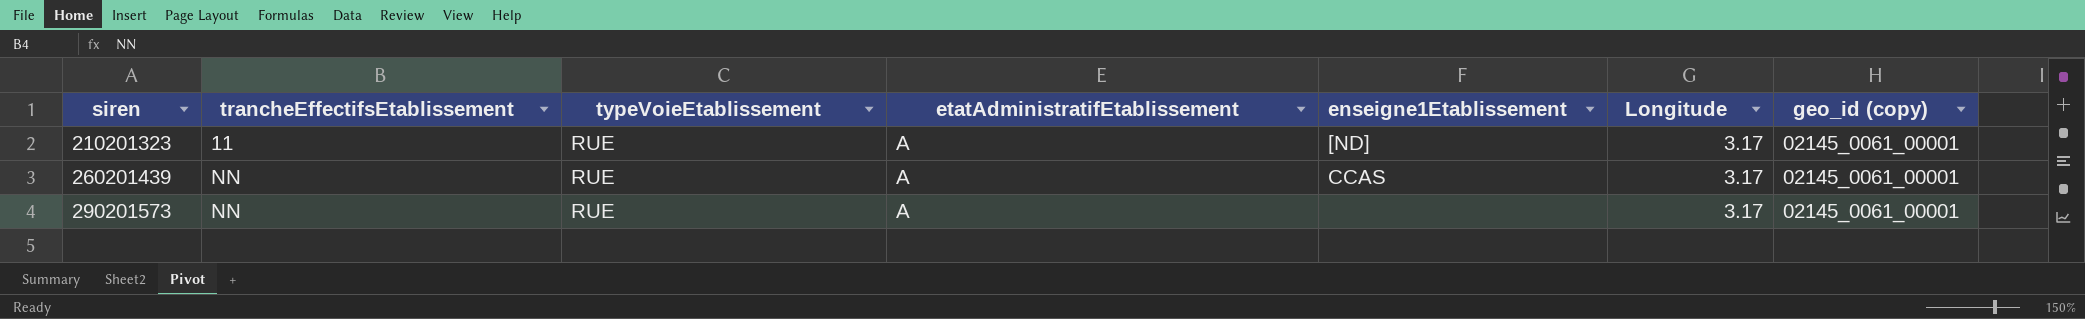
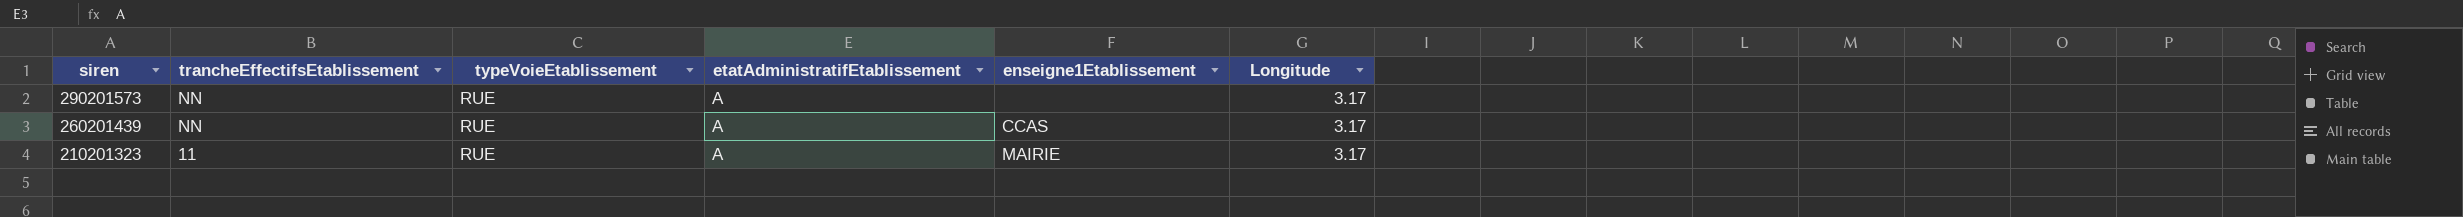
row order: siren ascending -> siren descending
column geo_id (copy) | position: 7 -> none
210201323 | enseigne1Etablissement: [ND] -> MAIRIE

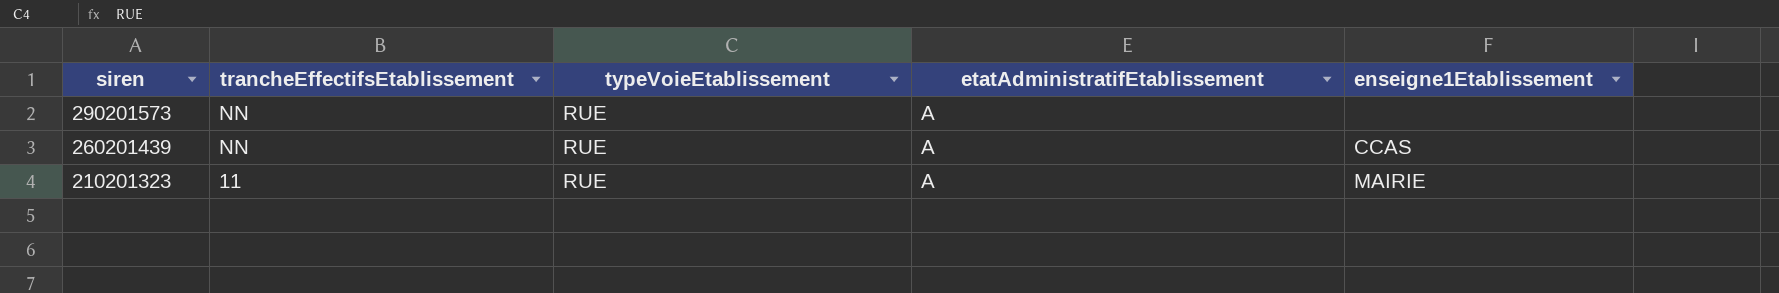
column Longitude | position: 6 -> none

